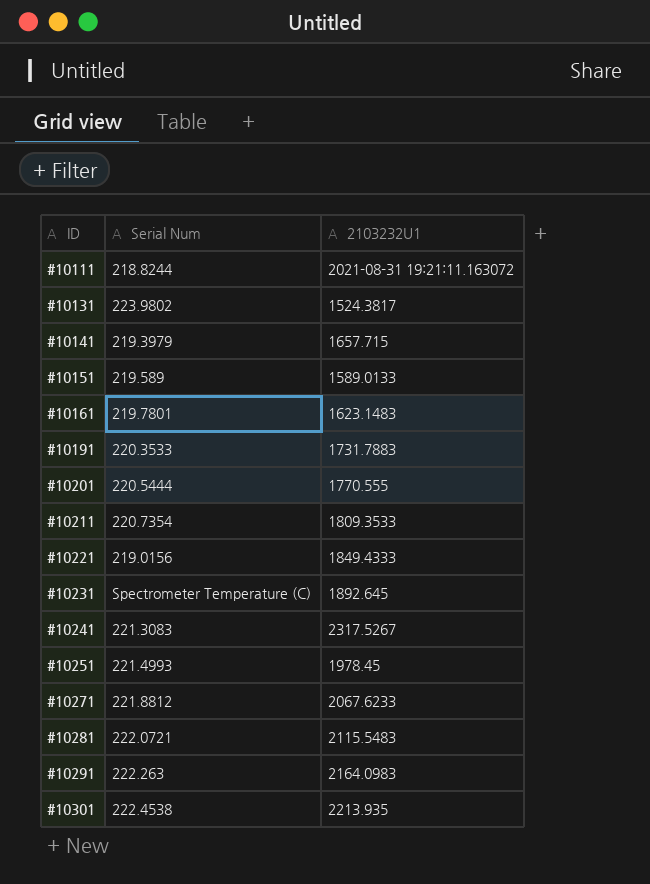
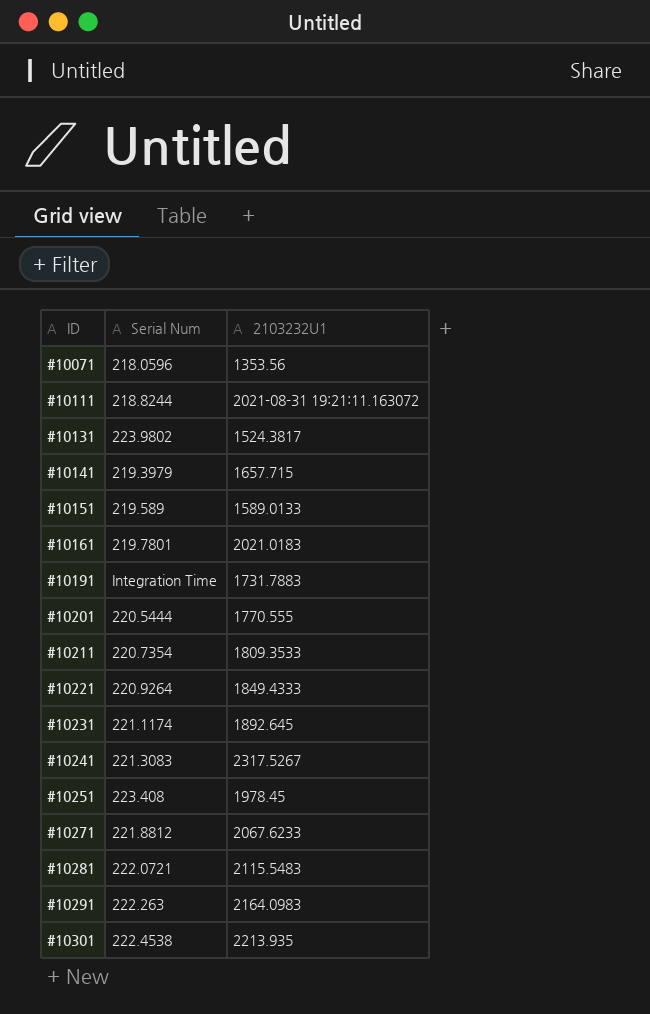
row #10071: none -> 218.0596 | 1353.56
#10161 | 2103232U1: 1623.1483 -> 2021.0183
#10191 | Serial Num: 220.3533 -> Integration Time
#10221 | Serial Num: 219.0156 -> 220.9264
#10231 | Serial Num: Spectrometer Temperature (C) -> 221.1174
#10251 | Serial Num: 221.4993 -> 223.408

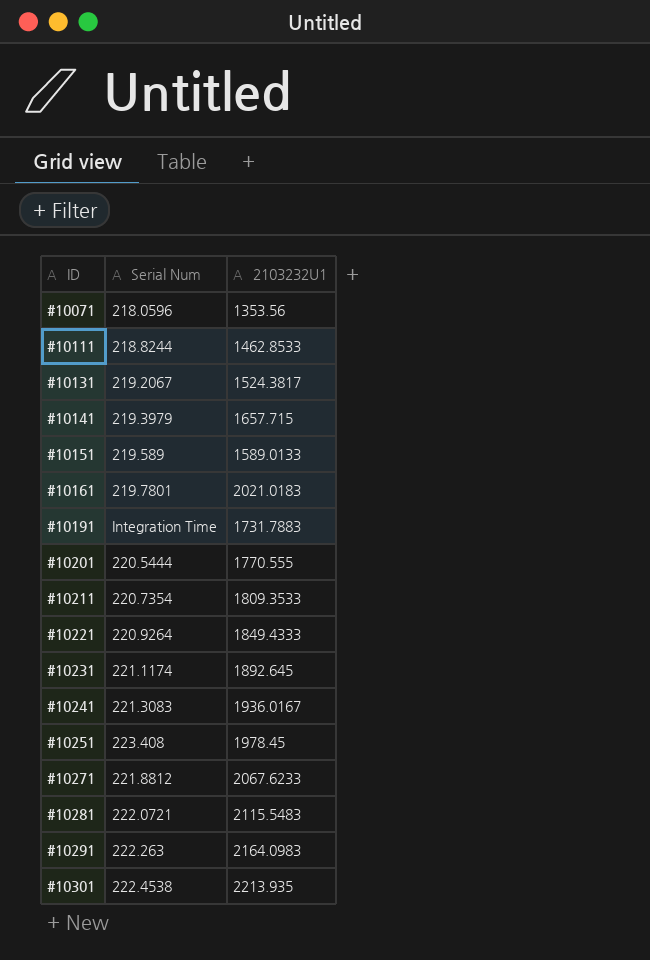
#10111 | 2103232U1: 2021-08-31 19:21:11.163072 -> 1462.8533
#10131 | Serial Num: 223.9802 -> 219.2067
#10241 | 2103232U1: 2317.5267 -> 1936.0167

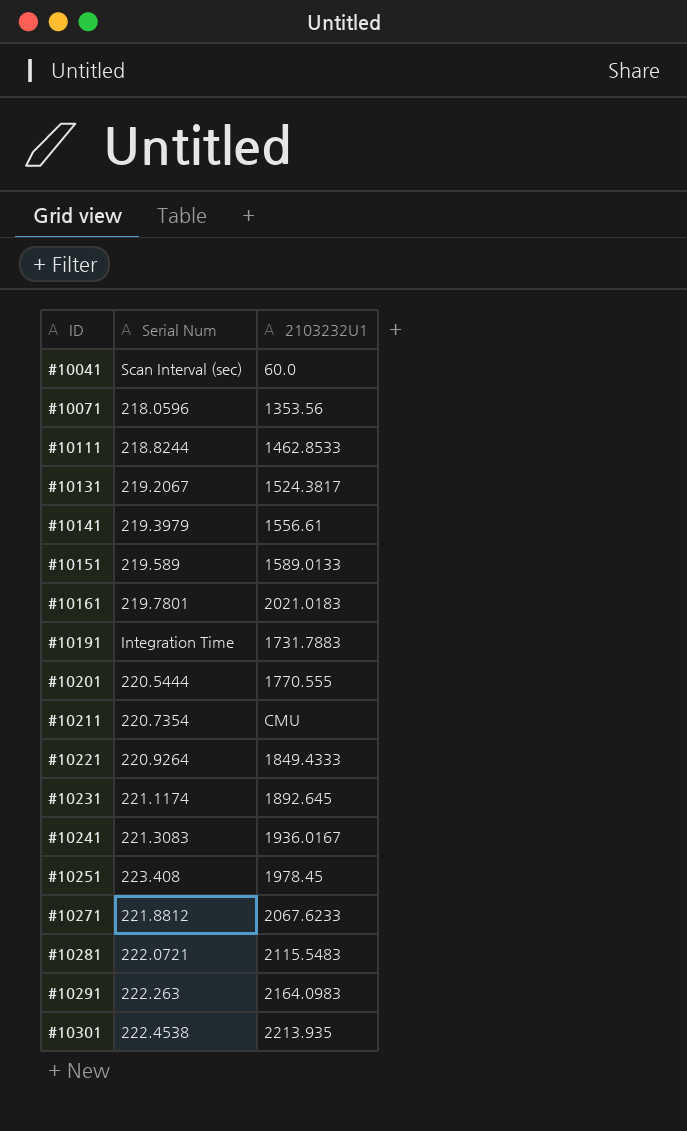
row #10041: none -> Scan Interval (sec) | 60.0
#10141 | 2103232U1: 1657.715 -> 1556.61
#10211 | 2103232U1: 1809.3533 -> CMU

